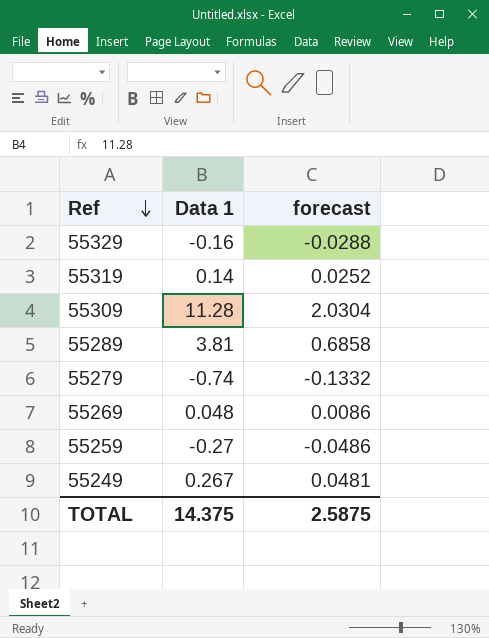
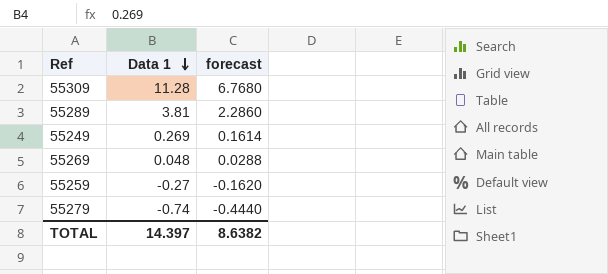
row order: Ref descending -> Data 1 descending
column forecast | formula: [Data 1] * 0.18 -> [Data 1] * 0.6
row 55329: -0.16 | -0.0288 -> none
row 55319: 0.14 | 0.0252 -> none
55249 | Data 1: 0.267 -> 0.269
TOTAL | Data 1: 14.375 -> 14.397
TOTAL | forecast: 2.5875 -> 8.6382

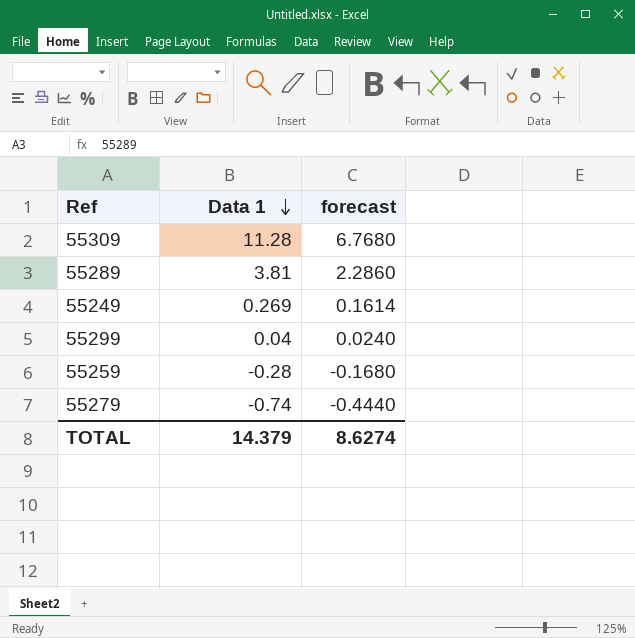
row 55269: 0.048 | 0.0288 -> none
row 55299: none -> 0.04 | 0.0240
55259 | Data 1: -0.27 -> -0.28
55259 | forecast: -0.1620 -> -0.1680
TOTAL | Data 1: 14.397 -> 14.379
TOTAL | forecast: 8.6382 -> 8.6274

